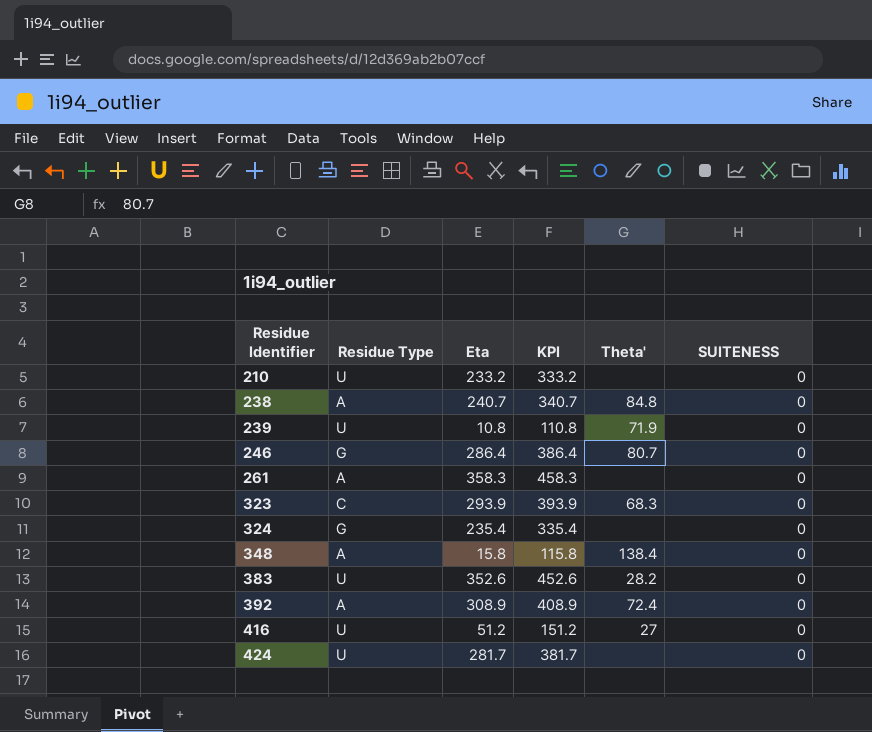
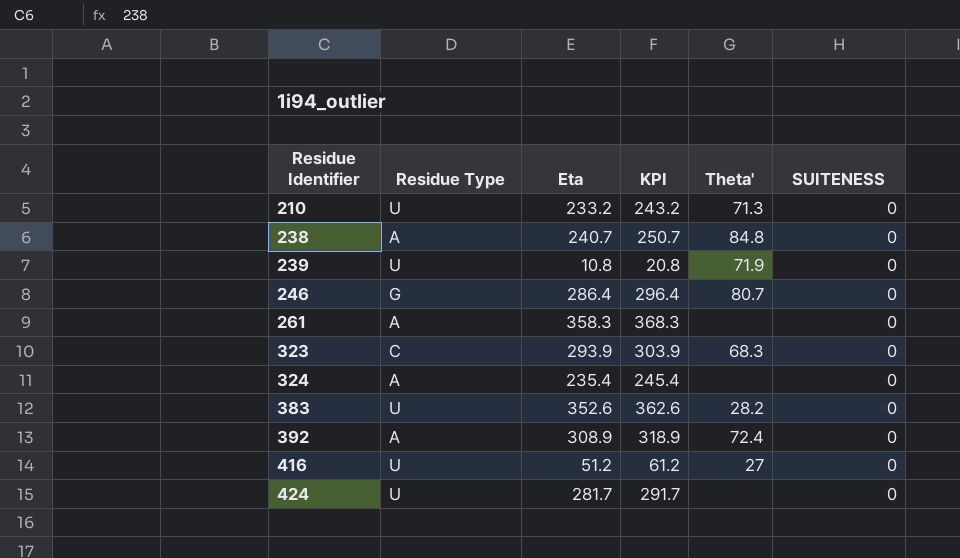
column KPI | formula: [Eta] + 100 -> [Eta] + 10
row 348: A | 15.8 | 115.8 | 138.4 | 0 -> none
210 | Theta': none -> 71.3
324 | Residue Type: G -> A

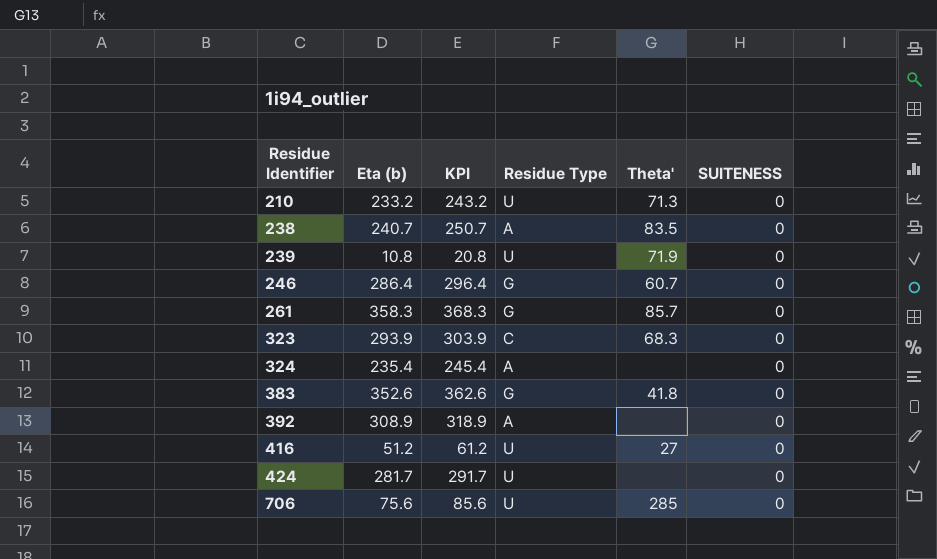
column name: Eta -> Eta (b)
column Residue Type | position: 2 -> 4
238 | Theta': 84.8 -> 83.5
246 | Theta': 80.7 -> 60.7
261 | Residue Type: A -> G
261 | Theta': none -> 85.7
383 | Residue Type: U -> G
383 | Theta': 28.2 -> 41.8
392 | Theta': 72.4 -> none
row 706: none -> 75.6 | 85.6 | U | 285 | 0

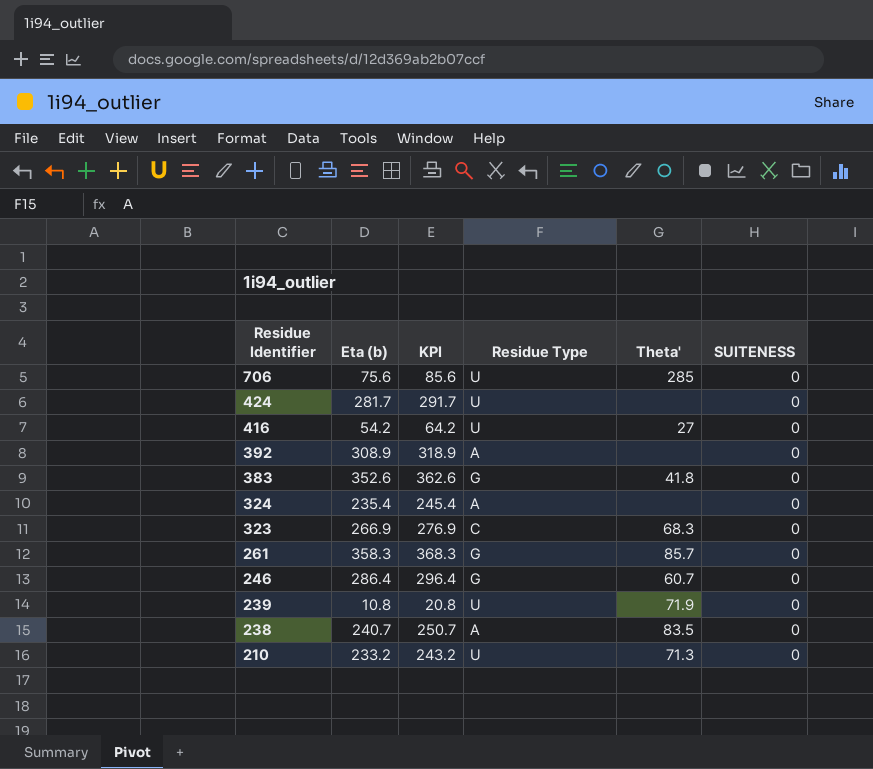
row order: Residue Identifier ascending -> Residue Identifier descending
416 | Eta (b): 51.2 -> 54.2
416 | KPI: 61.2 -> 64.2
323 | Eta (b): 293.9 -> 266.9
323 | KPI: 303.9 -> 276.9

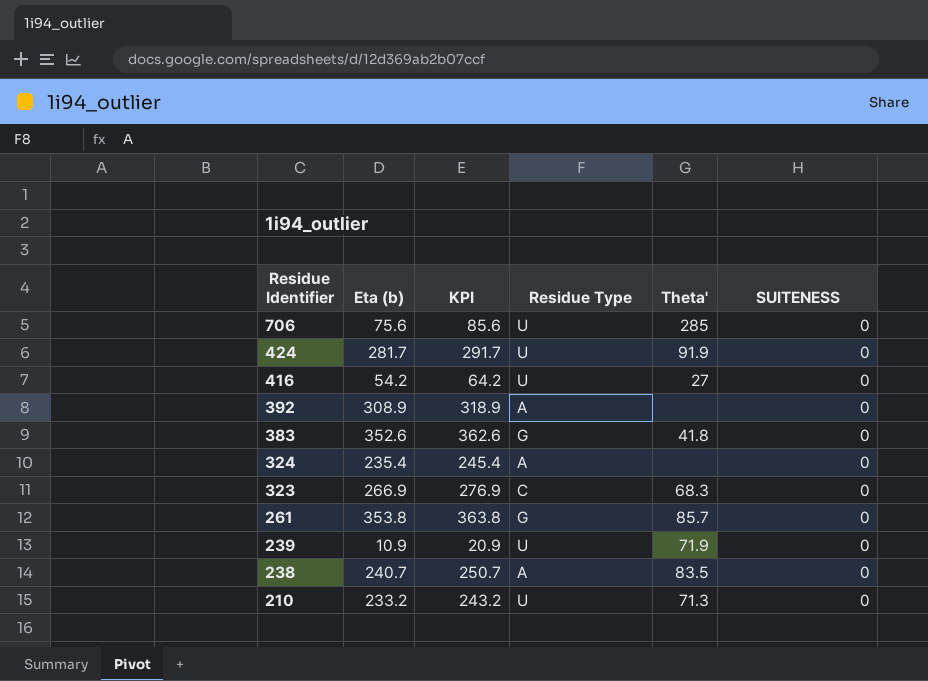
row 246: 286.4 | 296.4 | G | 60.7 | 0 -> none
424 | Theta': none -> 91.9
261 | Eta (b): 358.3 -> 353.8
261 | KPI: 368.3 -> 363.8
239 | Eta (b): 10.8 -> 10.9
239 | KPI: 20.8 -> 20.9

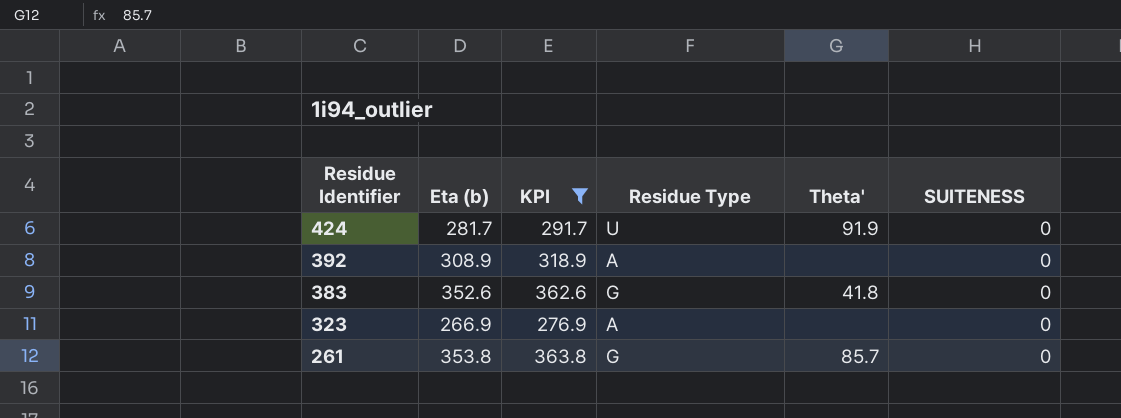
filter: none -> KPI >= 276.9
323 | Residue Type: C -> A
323 | Theta': 68.3 -> none

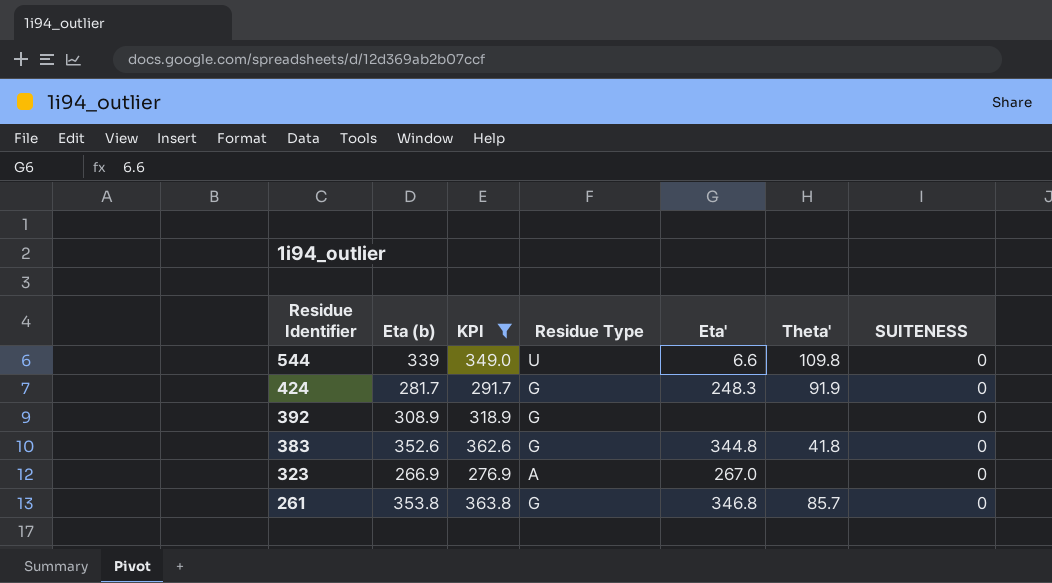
column Eta' | position: none -> 5
row 544: none -> 339 | 349.0 | U | 6.6 | 109.8 | 0
424 | Residue Type: U -> G
392 | Residue Type: A -> G

